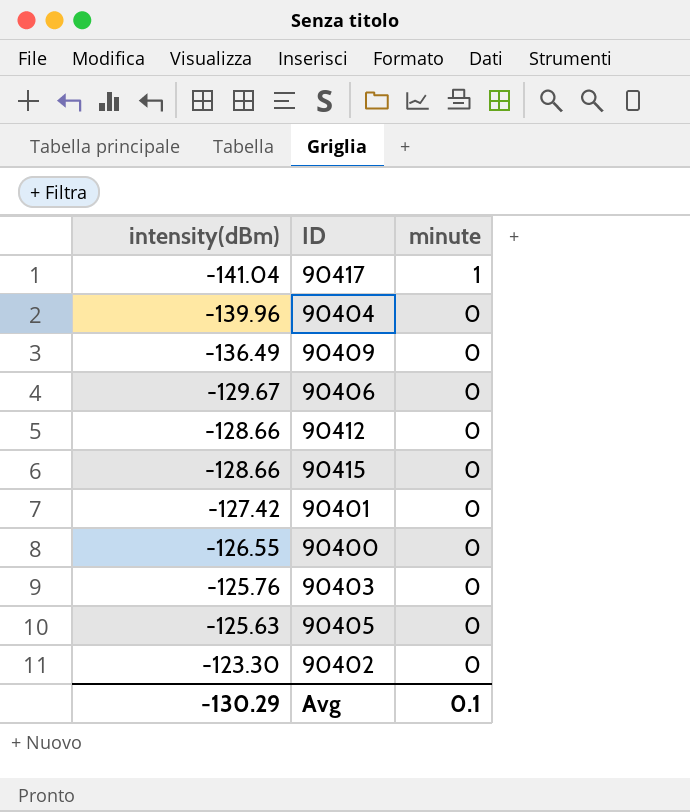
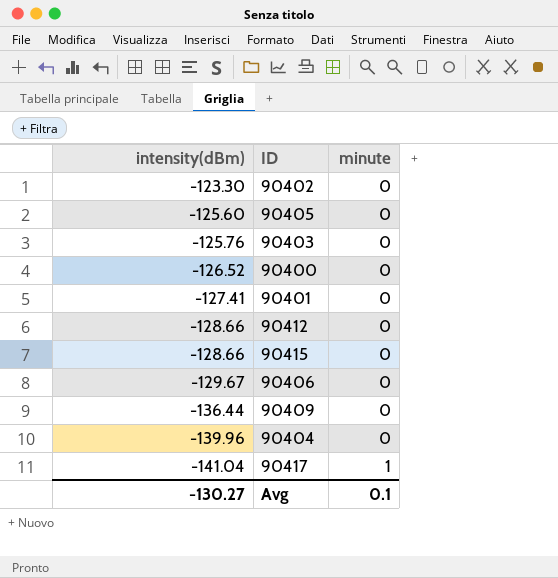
row order: intensity(dBm) ascending -> intensity(dBm) descending
90405 | intensity(dBm): -125.63 -> -125.60
90400 | intensity(dBm): -126.55 -> -126.52
90401 | intensity(dBm): -127.42 -> -127.41
90409 | intensity(dBm): -136.49 -> -136.44
Avg | intensity(dBm): -130.29 -> -130.27

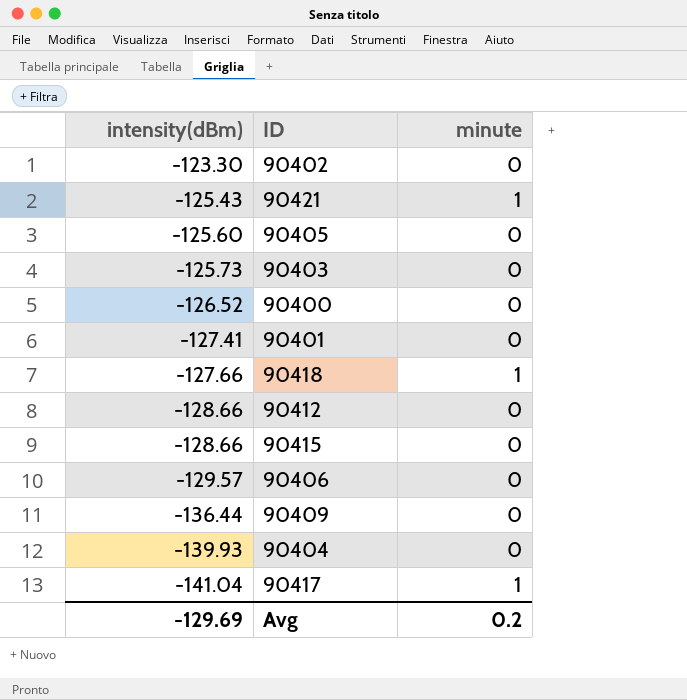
row 90421: none -> -125.43 | 1
90403 | intensity(dBm): -125.76 -> -125.73
row 90418: none -> -127.66 | 1
90406 | intensity(dBm): -129.67 -> -129.57
90404 | intensity(dBm): -139.96 -> -139.93
Avg | intensity(dBm): -130.27 -> -129.69
Avg | minute: 0.1 -> 0.2

